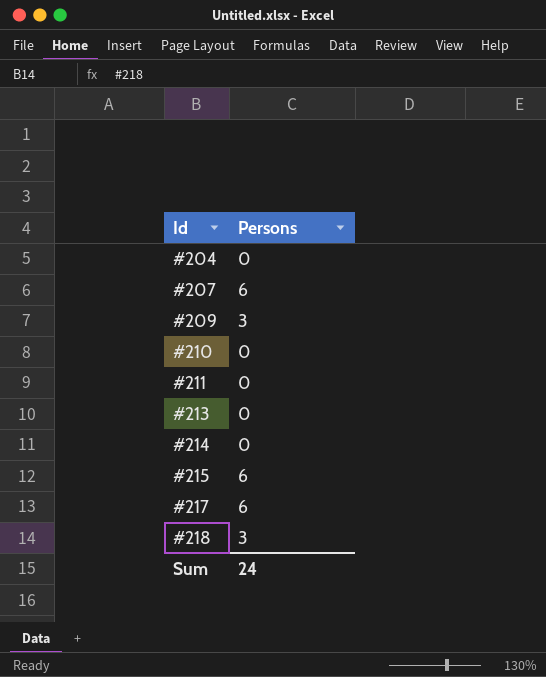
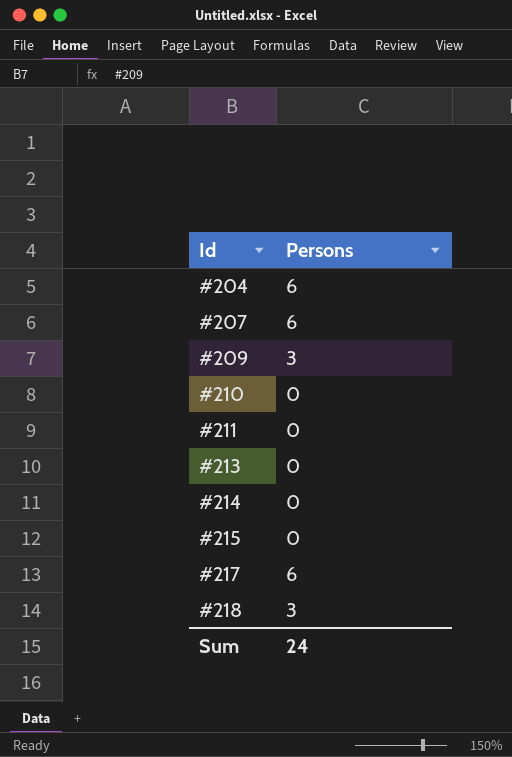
#204 | Persons: 0 -> 6
#215 | Persons: 6 -> 0

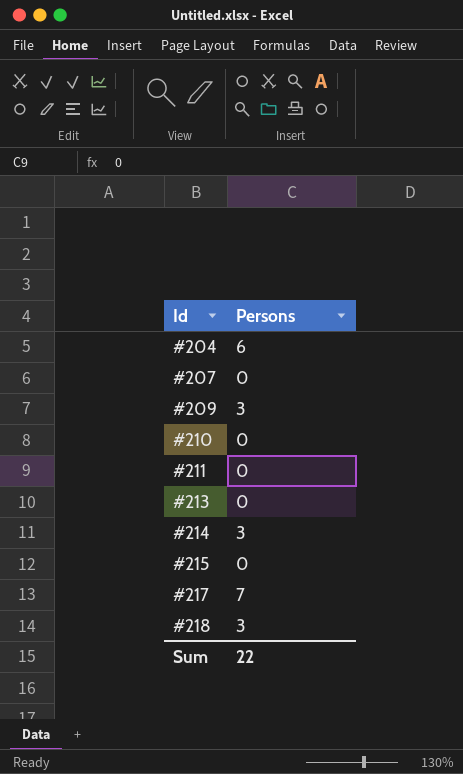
#207 | Persons: 6 -> 0
#214 | Persons: 0 -> 3
#217 | Persons: 6 -> 7
Sum | Persons: 24 -> 22

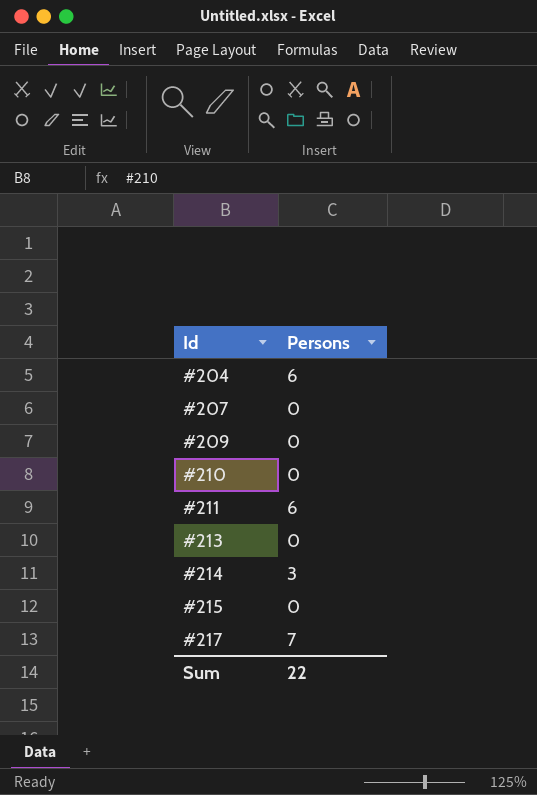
row #218: 3 -> none
#209 | Persons: 3 -> 0
#211 | Persons: 0 -> 6

